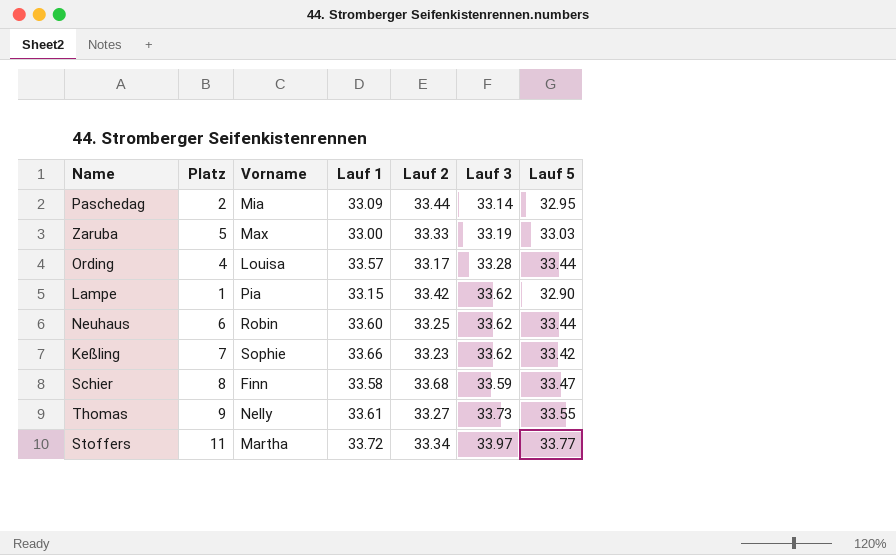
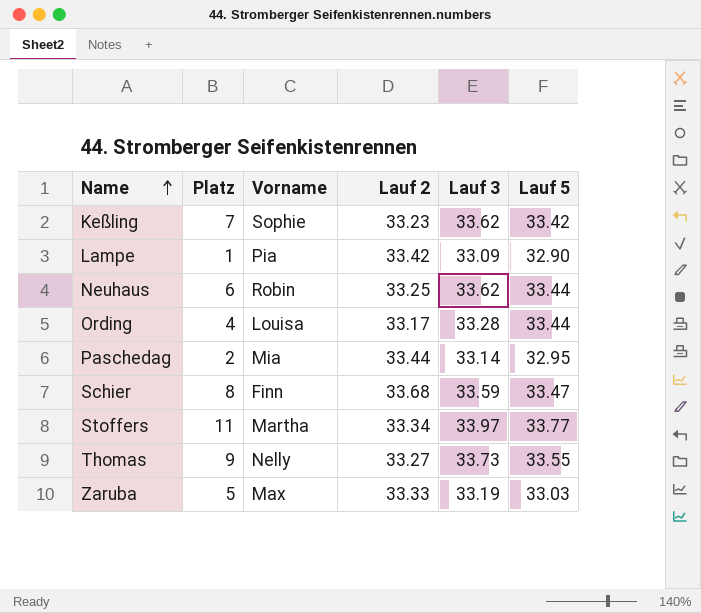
row order: none -> Name ascending
column Lauf 1 | position: 4 -> none
Lampe | Lauf 3: 33.62 -> 33.09

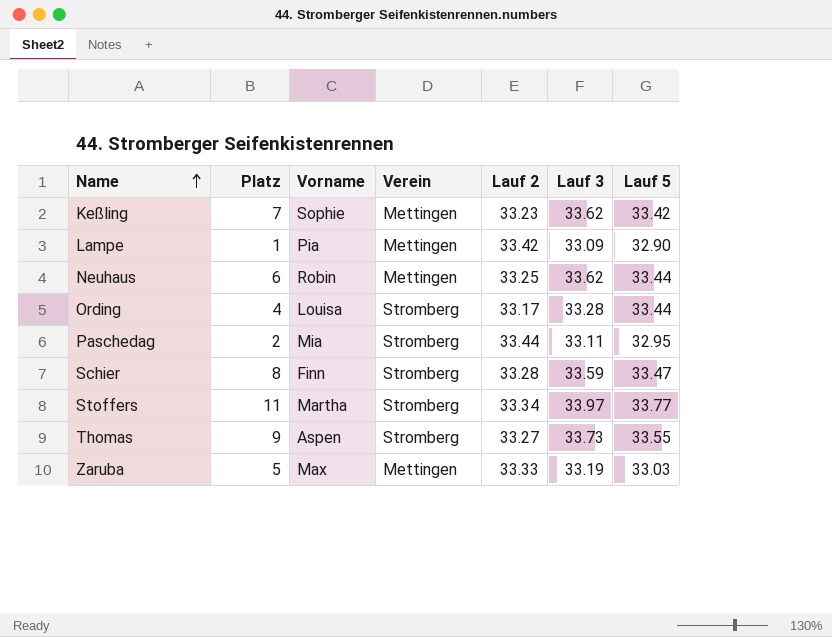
column Verein | position: none -> 4
Paschedag | Lauf 3: 33.14 -> 33.11
Schier | Lauf 2: 33.68 -> 33.28
Thomas | Vorname: Nelly -> Aspen

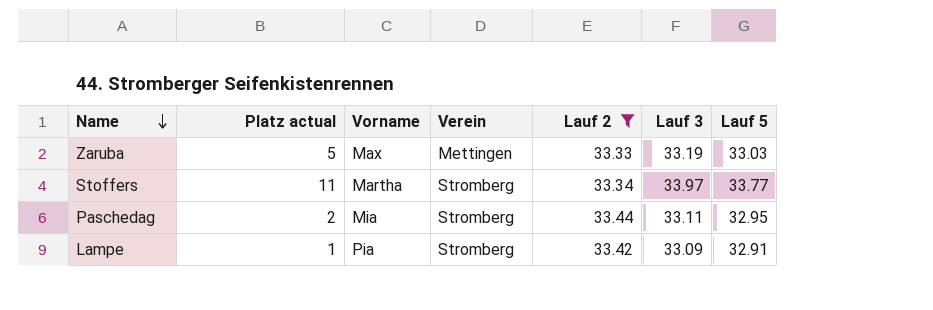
filter: none -> Lauf 2 >= 33.33
row order: Name ascending -> Name descending
column name: Platz -> Platz actual
Lampe | Verein: Mettingen -> Stromberg
Lampe | Lauf 5: 32.90 -> 32.91

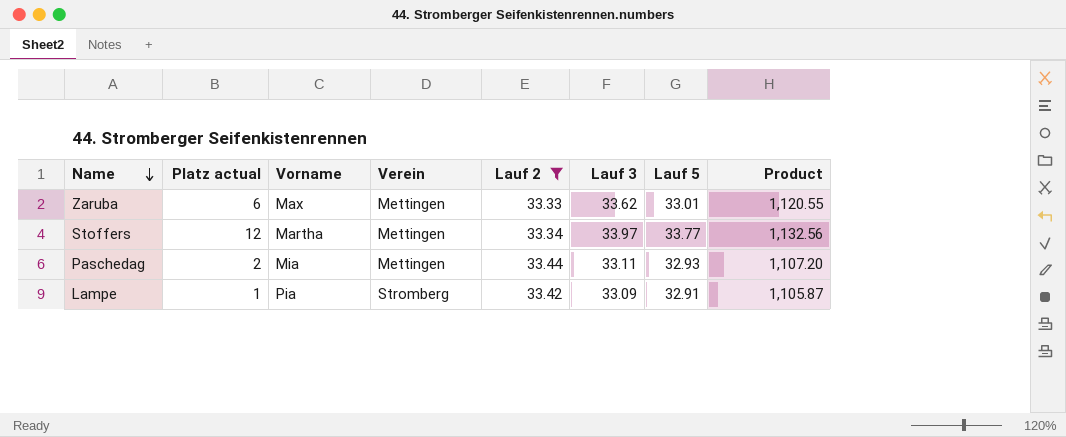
column Product | formula: none -> [Lauf 2] * [Lauf 3]
Zaruba | Platz actual: 5 -> 6
Zaruba | Lauf 3: 33.19 -> 33.62
Zaruba | Lauf 5: 33.03 -> 33.01
Stoffers | Platz actual: 11 -> 12
Stoffers | Verein: Stromberg -> Mettingen
Paschedag | Verein: Stromberg -> Mettingen
Paschedag | Lauf 5: 32.95 -> 32.93

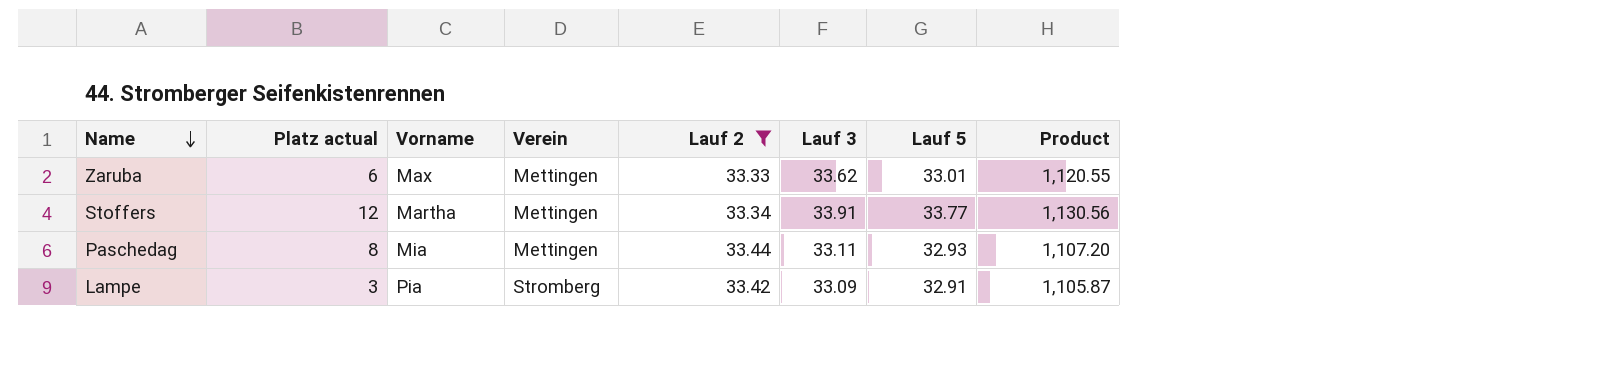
Stoffers | Lauf 3: 33.97 -> 33.91
Stoffers | Product: 1,132.56 -> 1,130.56
Paschedag | Platz actual: 2 -> 8
Lampe | Platz actual: 1 -> 3

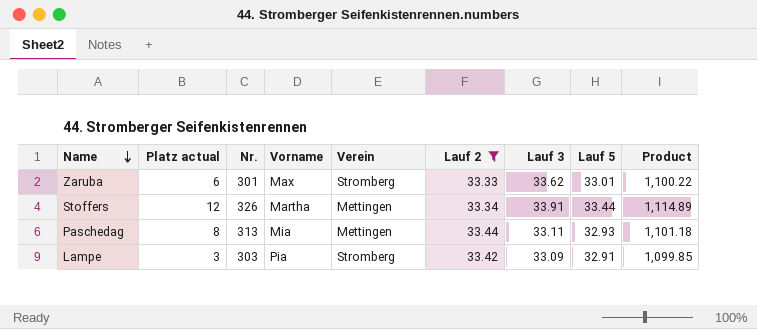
column Nr. | position: none -> 3
column Product | formula: [Lauf 2] * [Lauf 3] -> [Lauf 2] * [Lauf 5]
Zaruba | Verein: Mettingen -> Stromberg
Stoffers | Lauf 5: 33.77 -> 33.44

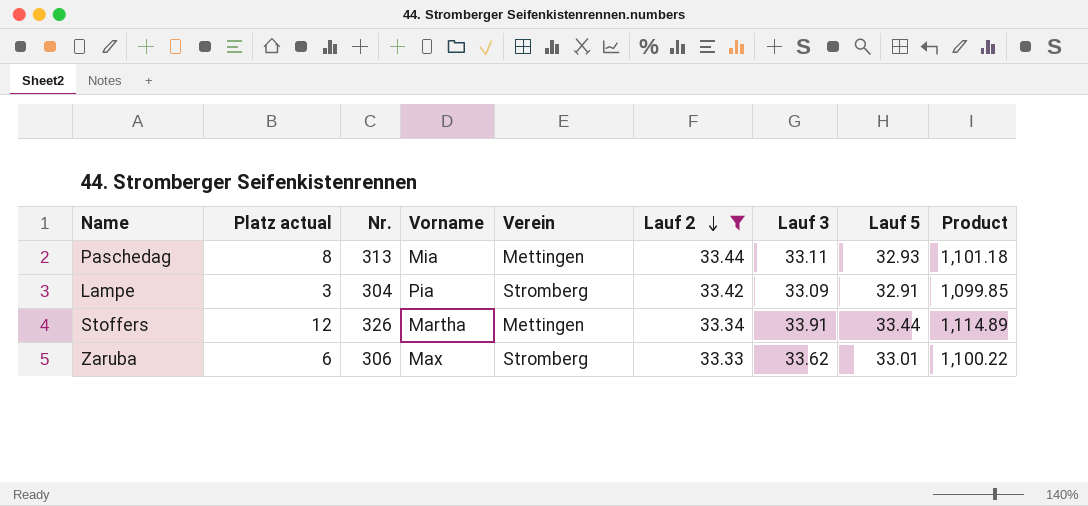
row order: Name descending -> Lauf 2 descending
Lampe | Nr.: 303 -> 304
Zaruba | Nr.: 301 -> 306

